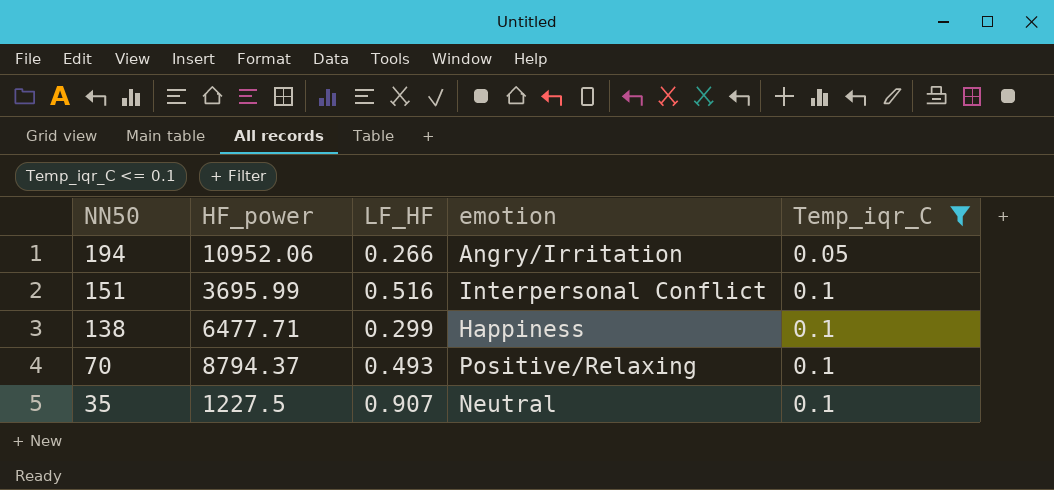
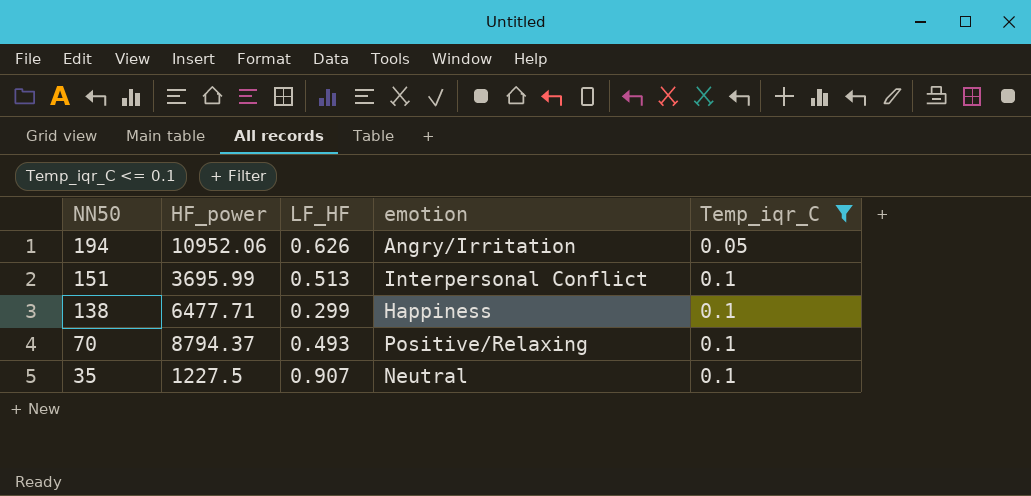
194 | LF_HF: 0.266 -> 0.626
151 | LF_HF: 0.516 -> 0.513

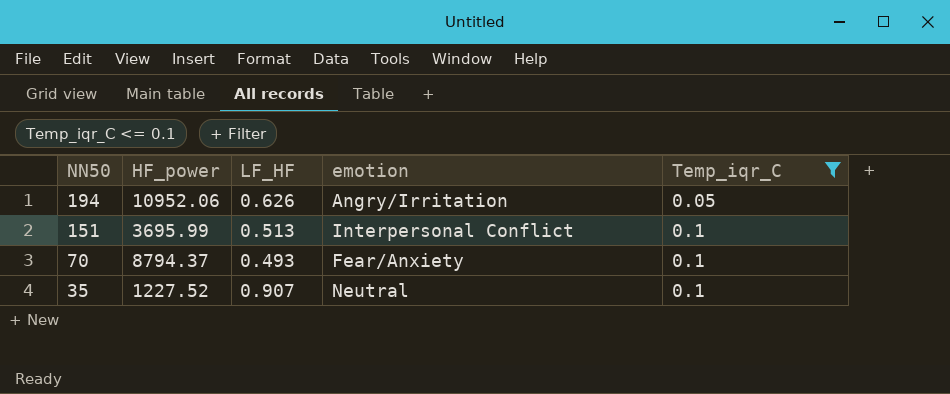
row 138: 6477.71 | 0.299 | Happiness | 0.1 -> none
70 | emotion: Positive/Relaxing -> Fear/Anxiety
35 | HF_power: 1227.5 -> 1227.52

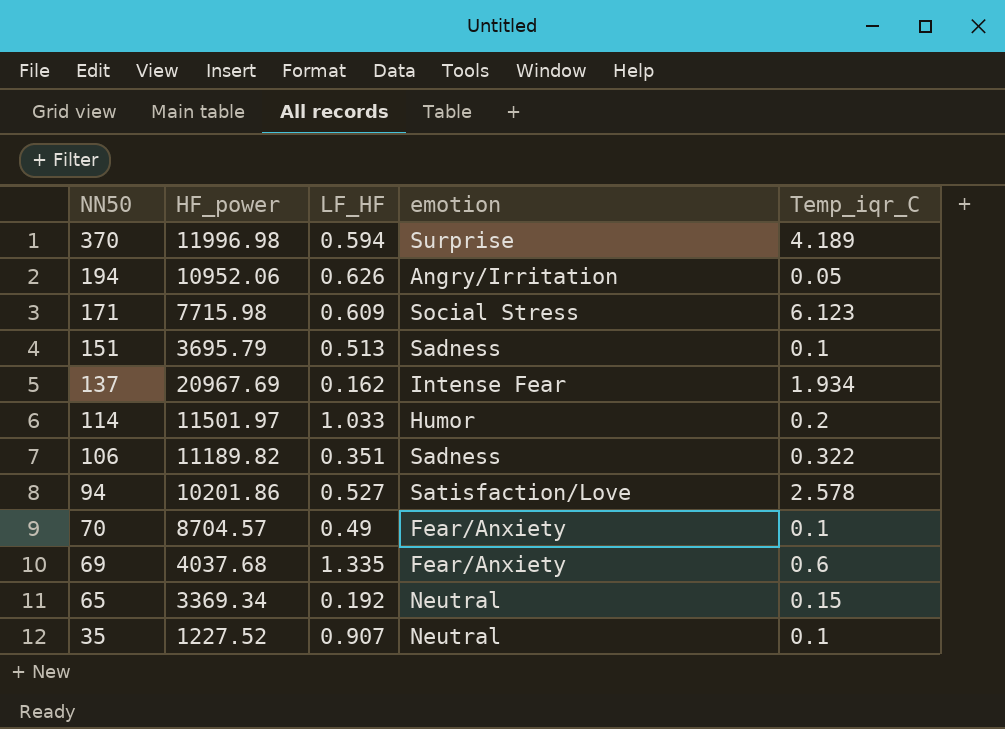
filter: Temp_iqr_C <= 0.1 -> none
151 | HF_power: 3695.99 -> 3695.79
151 | emotion: Interpersonal Conflict -> Sadness
70 | HF_power: 8794.37 -> 8704.57
70 | LF_HF: 0.493 -> 0.49

